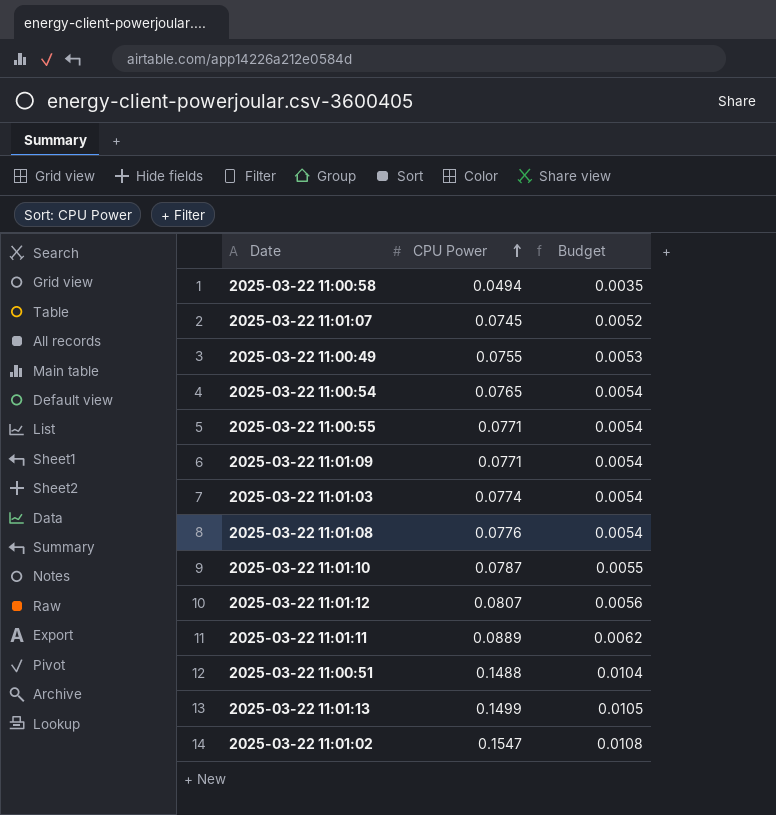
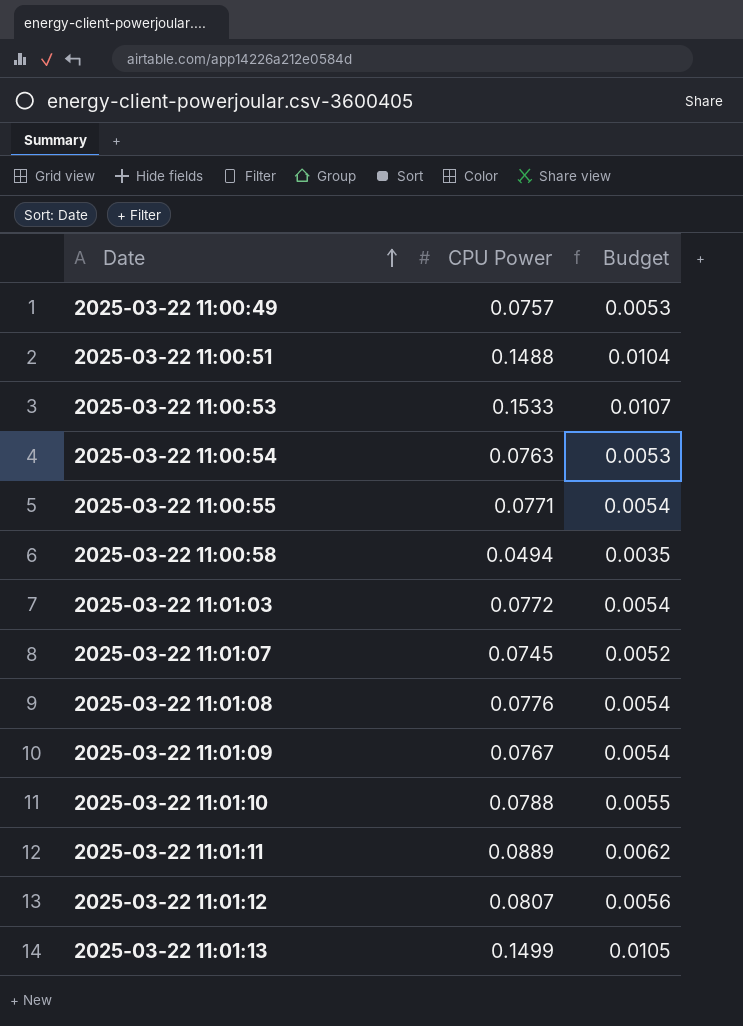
row order: CPU Power ascending -> Date ascending
row 2025-03-22 11:01:02: 0.1547 | 0.0108 -> none
2025-03-22 11:00:49 | CPU Power: 0.0755 -> 0.0757
row 2025-03-22 11:00:53: none -> 0.1533 | 0.0107
2025-03-22 11:00:54 | CPU Power: 0.0765 -> 0.0763
2025-03-22 11:00:54 | Budget: 0.0054 -> 0.0053
2025-03-22 11:01:03 | CPU Power: 0.0774 -> 0.0772
2025-03-22 11:01:09 | CPU Power: 0.0771 -> 0.0767
2025-03-22 11:01:10 | CPU Power: 0.0787 -> 0.0788

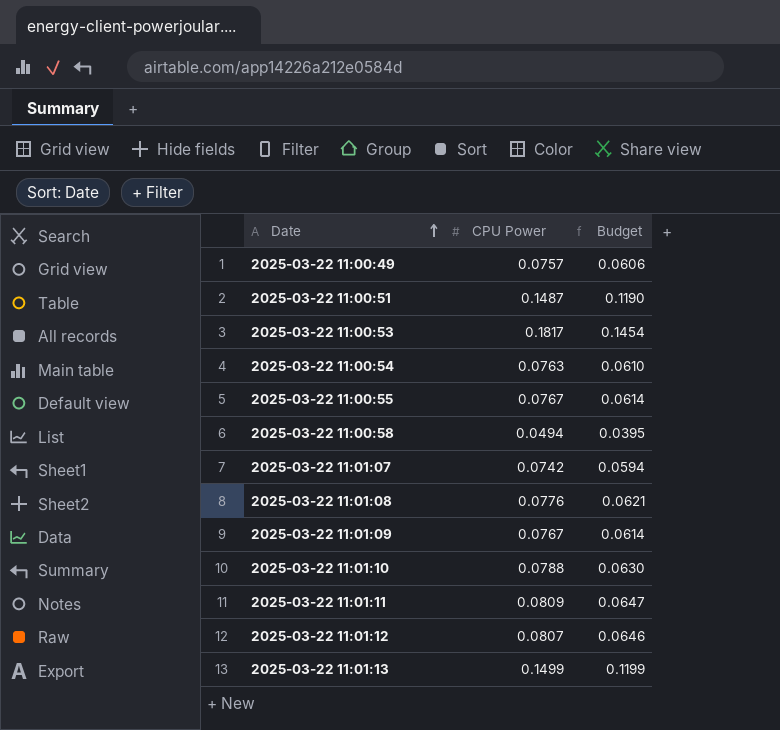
column Budget | formula: [CPU Power] * 0.07 -> [CPU Power] * 0.8
row 2025-03-22 11:01:03: 0.0772 | 0.0054 -> none
2025-03-22 11:00:51 | CPU Power: 0.1488 -> 0.1487
2025-03-22 11:00:53 | CPU Power: 0.1533 -> 0.1817
2025-03-22 11:00:55 | CPU Power: 0.0771 -> 0.0767
2025-03-22 11:01:07 | CPU Power: 0.0745 -> 0.0742
2025-03-22 11:01:11 | CPU Power: 0.0889 -> 0.0809

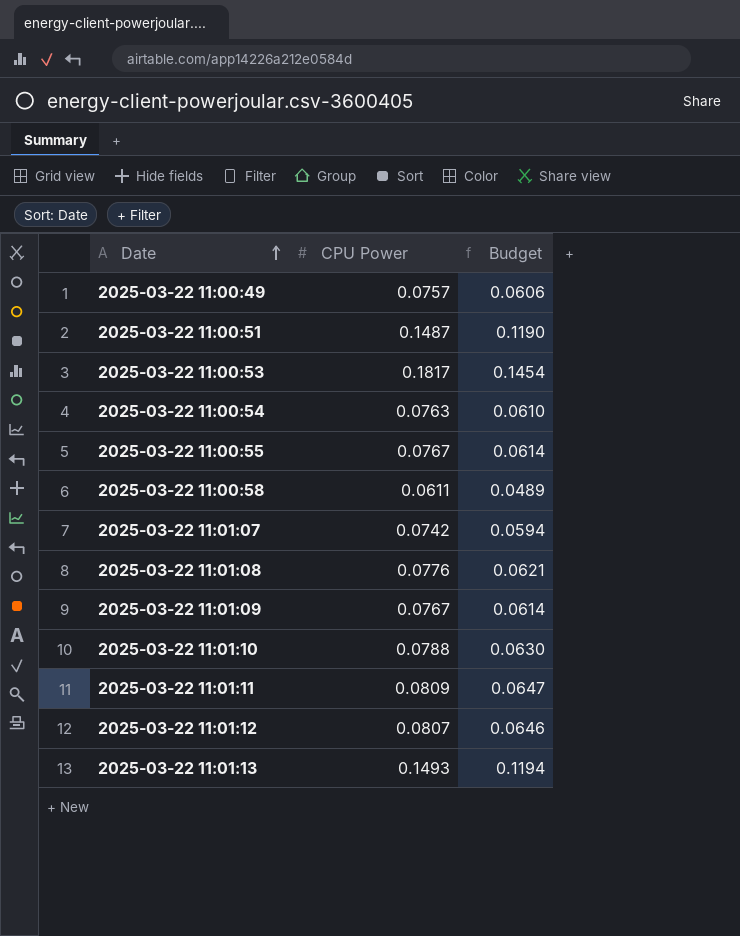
2025-03-22 11:00:58 | CPU Power: 0.0494 -> 0.0611
2025-03-22 11:00:58 | Budget: 0.0395 -> 0.0489
2025-03-22 11:01:13 | CPU Power: 0.1499 -> 0.1493
2025-03-22 11:01:13 | Budget: 0.1199 -> 0.1194

